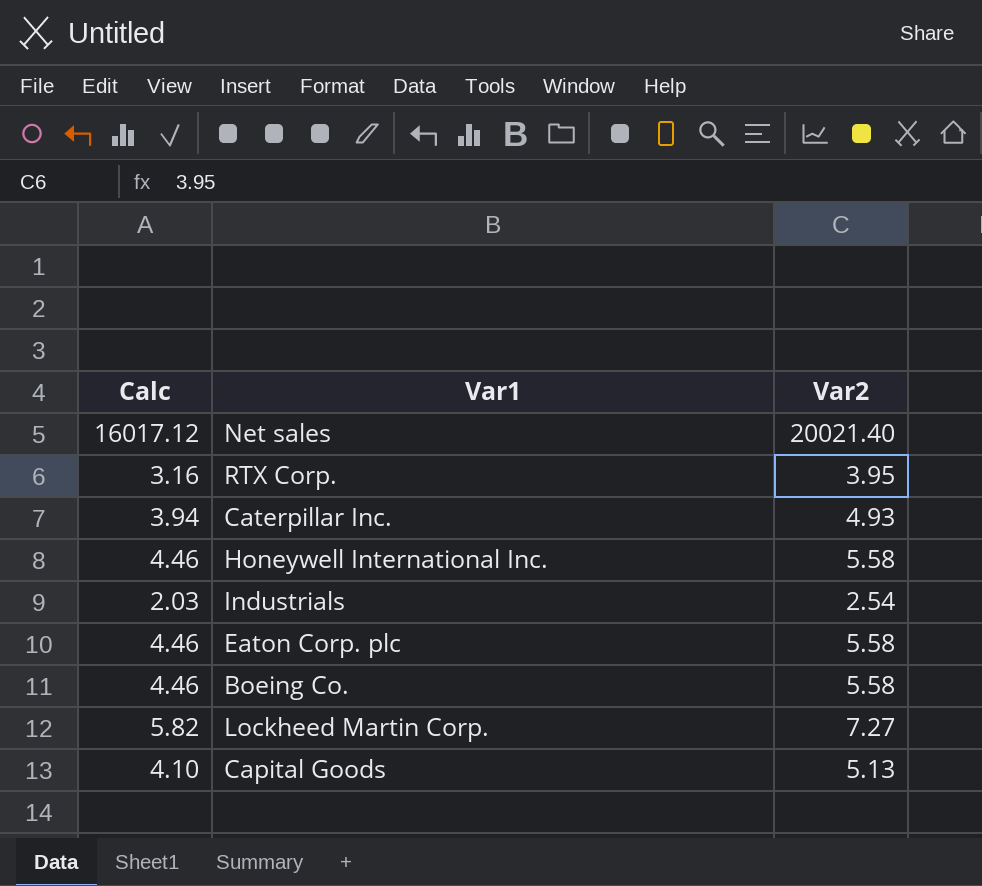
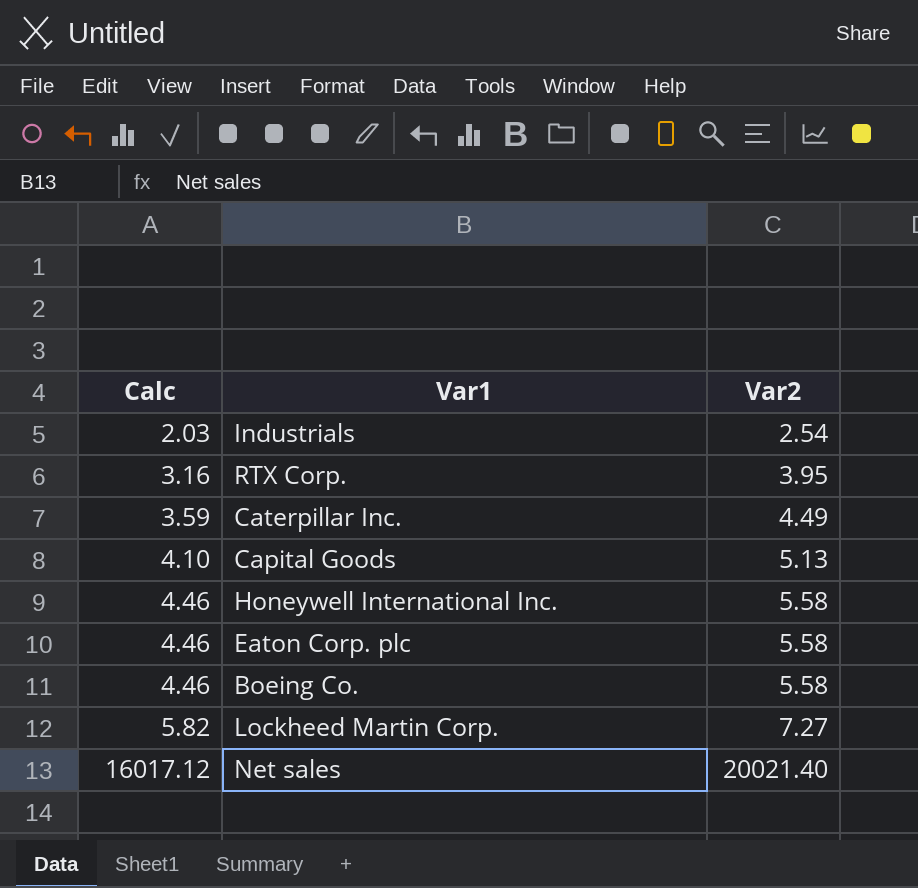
row order: none -> Calc ascending
Caterpillar Inc. | Calc: 3.94 -> 3.59
Caterpillar Inc. | Var2: 4.93 -> 4.49

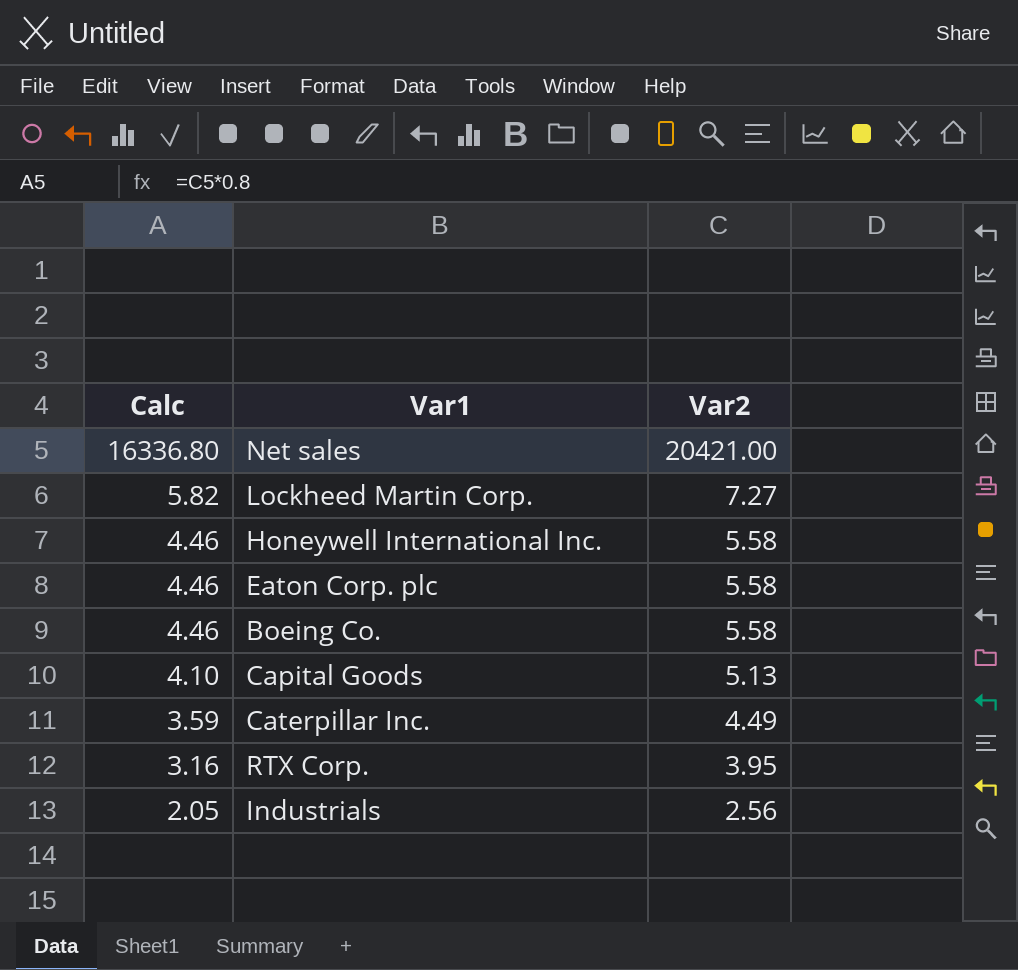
row order: Calc ascending -> Calc descending
Net sales | Calc: 16017.12 -> 16336.80
Net sales | Var2: 20021.40 -> 20421.00
Industrials | Calc: 2.03 -> 2.05
Industrials | Var2: 2.54 -> 2.56

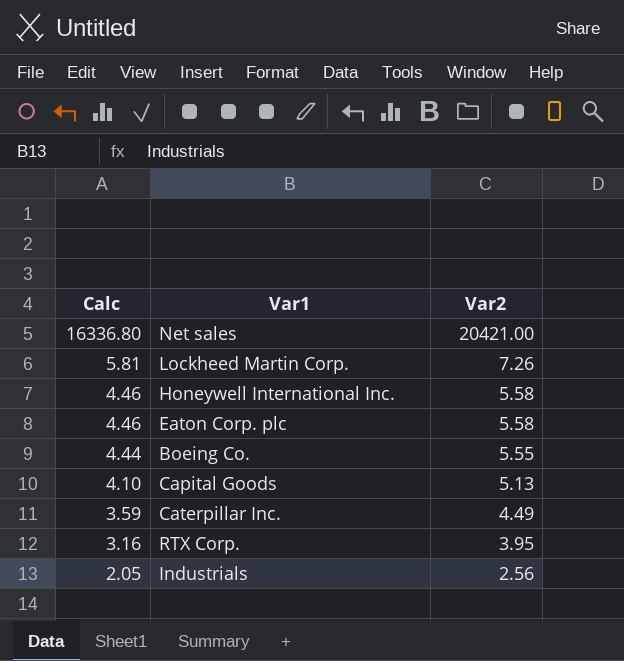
Lockheed Martin Corp. | Calc: 5.82 -> 5.81
Lockheed Martin Corp. | Var2: 7.27 -> 7.26
Boeing Co. | Calc: 4.46 -> 4.44
Boeing Co. | Var2: 5.58 -> 5.55

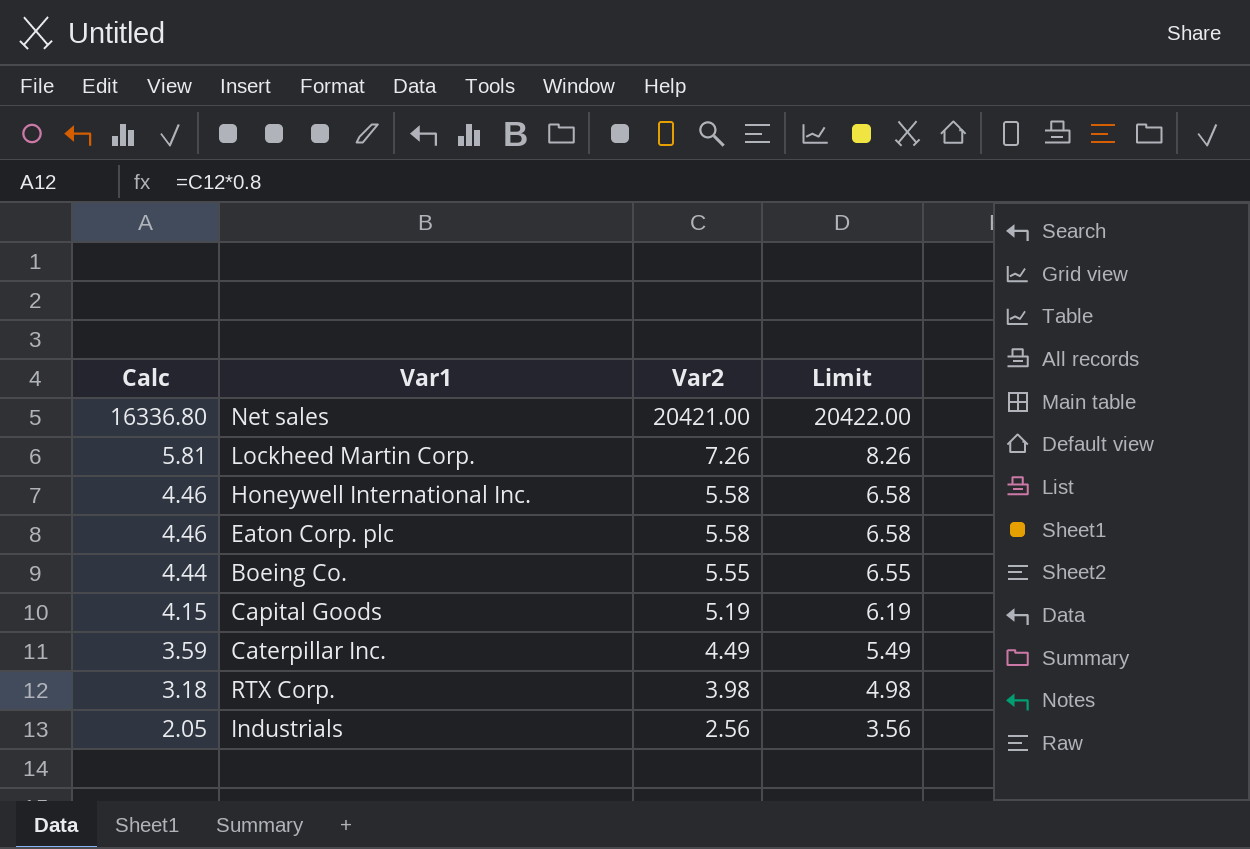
column Limit | formula: none -> [Var2] + 1
Capital Goods | Calc: 4.10 -> 4.15
Capital Goods | Var2: 5.13 -> 5.19
RTX Corp. | Calc: 3.16 -> 3.18
RTX Corp. | Var2: 3.95 -> 3.98

